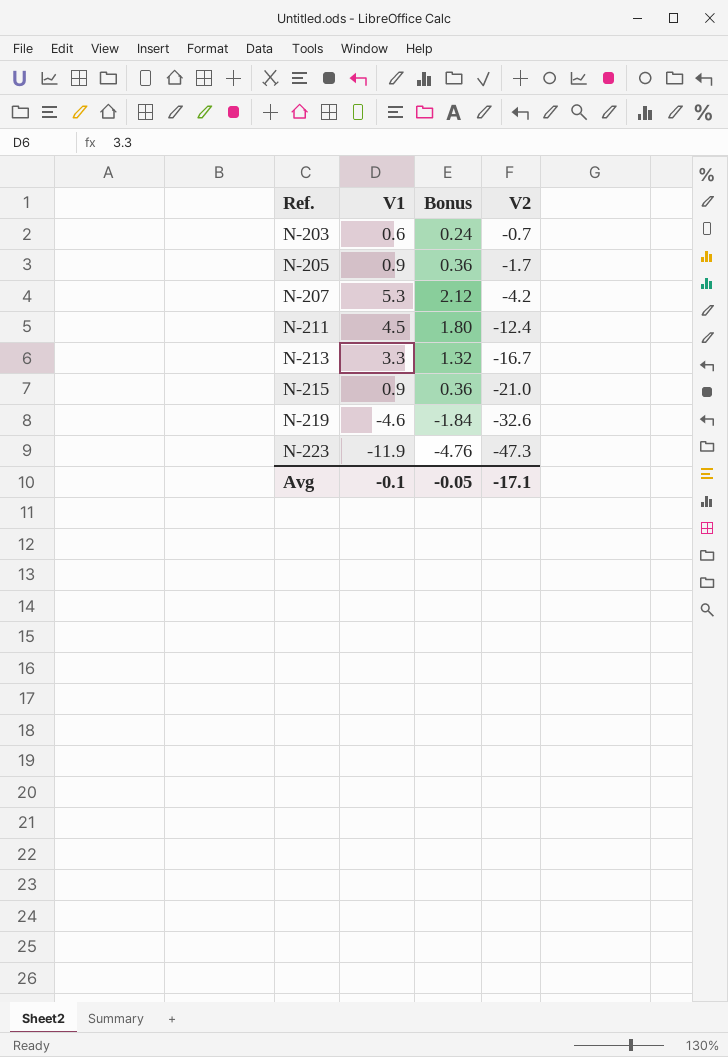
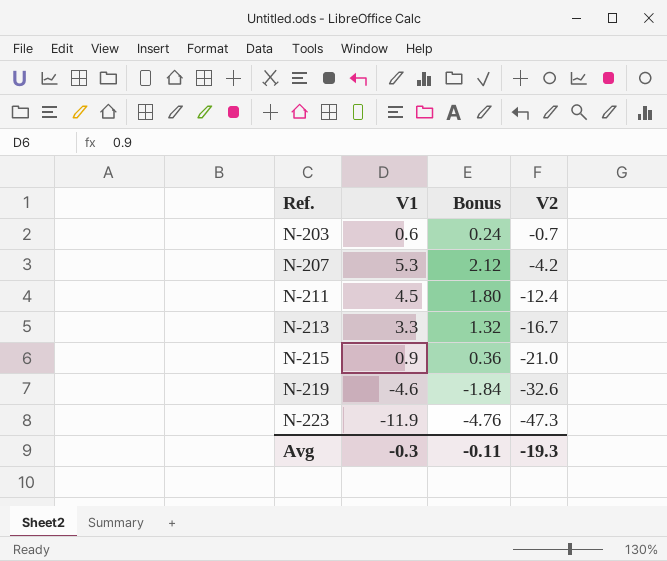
row N-205: 0.9 | 0.36 | -1.7 -> none
Avg | V1: -0.1 -> -0.3
Avg | Bonus: -0.05 -> -0.11
Avg | V2: -17.1 -> -19.3

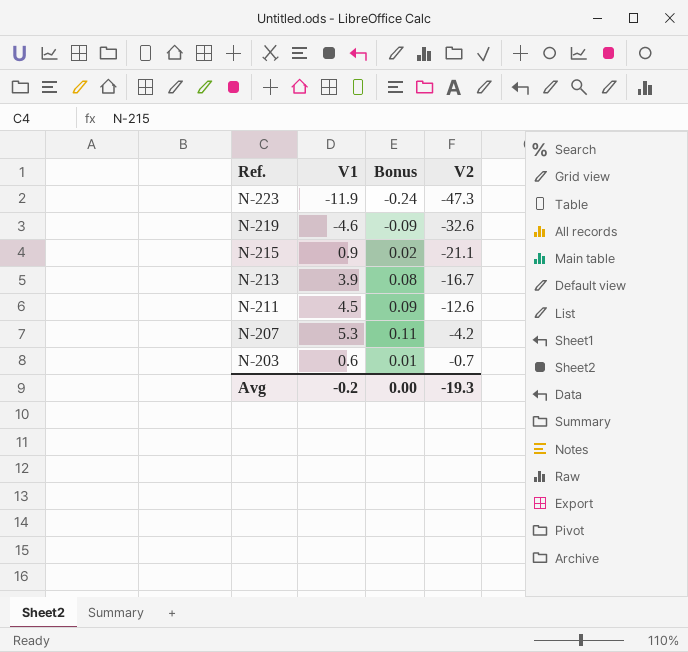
row order: Ref. ascending -> Ref. descending
column Bonus | formula: [V1] * 0.4 -> [V1] * 0.02
N-215 | V2: -21.0 -> -21.1
N-213 | V1: 3.3 -> 3.9
N-211 | V2: -12.4 -> -12.6
Avg | V1: -0.3 -> -0.2
Avg | Bonus: -0.11 -> 0.00

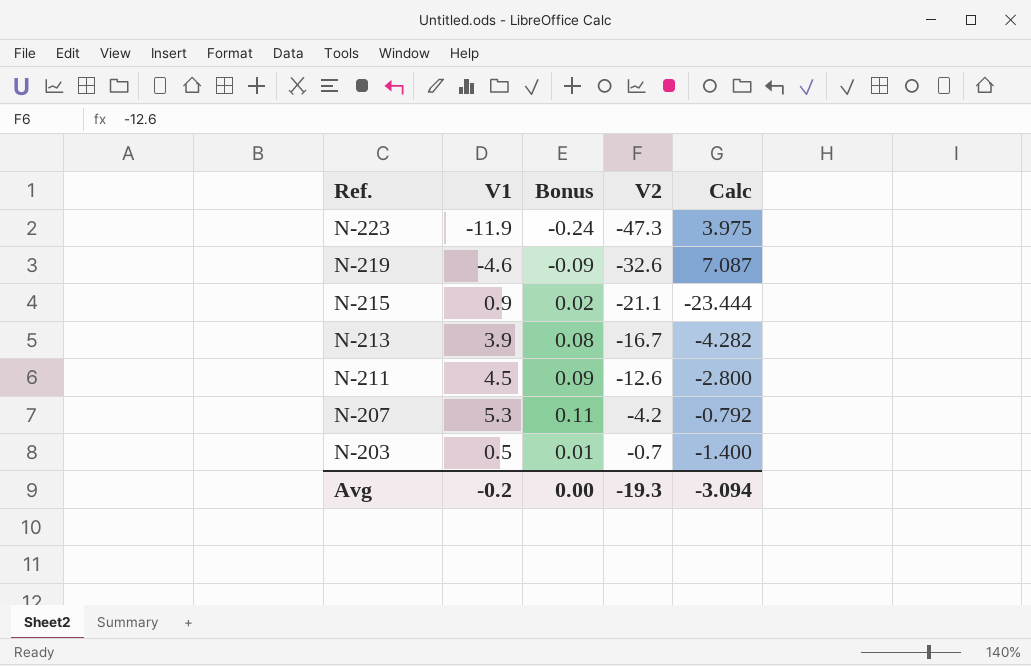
column Calc | formula: none -> [V2] / [V1]
N-203 | V1: 0.6 -> 0.5

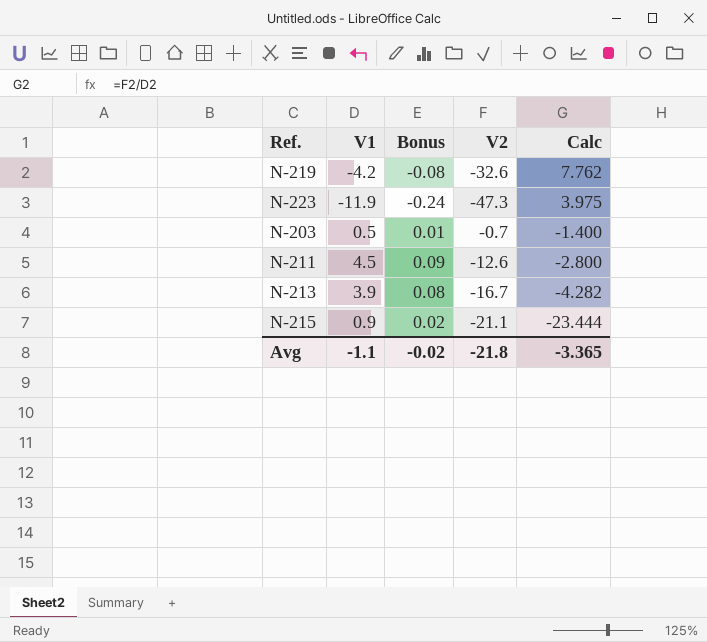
row order: Ref. descending -> Calc descending
row N-207: 5.3 | 0.11 | -4.2 | -0.792 -> none
N-219 | V1: -4.6 -> -4.2
N-219 | Bonus: -0.09 -> -0.08
N-219 | Calc: 7.087 -> 7.762
Avg | V1: -0.2 -> -1.1
Avg | Bonus: 0.00 -> -0.02
Avg | V2: -19.3 -> -21.8
Avg | Calc: -3.094 -> -3.365

